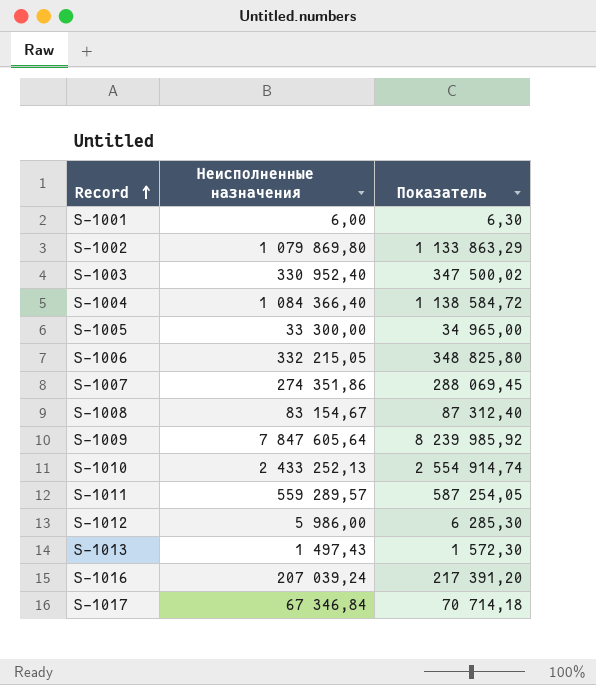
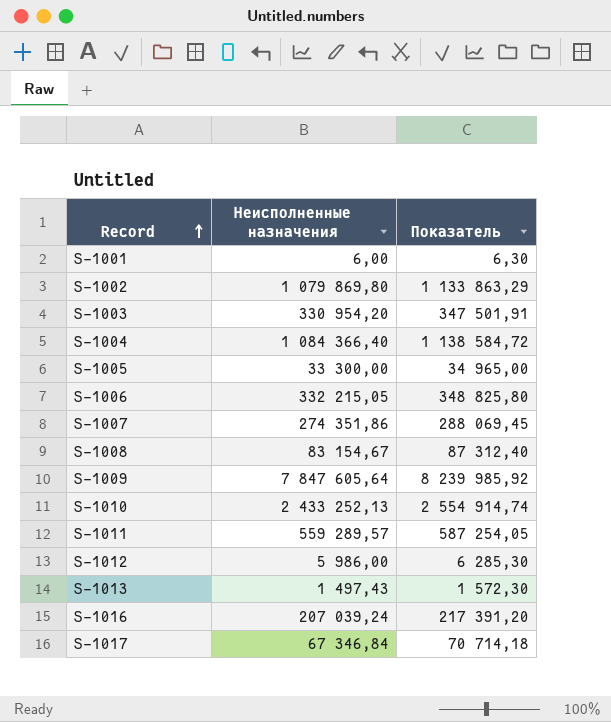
S-1003 | Неисполненные назначения: 330 952,40 -> 330 954,20
S-1003 | Показатель: 347 500,02 -> 347 501,91

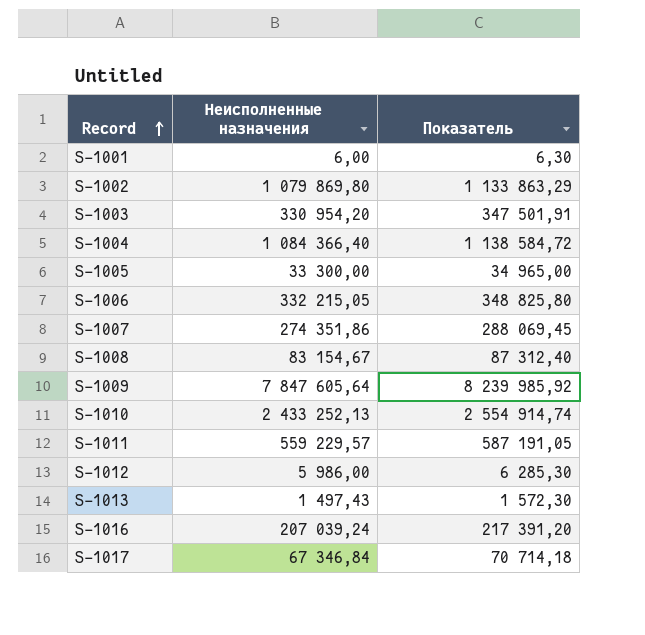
S-1011 | Неисполненные назначения: 559 289,57 -> 559 229,57
S-1011 | Показатель: 587 254,05 -> 587 191,05

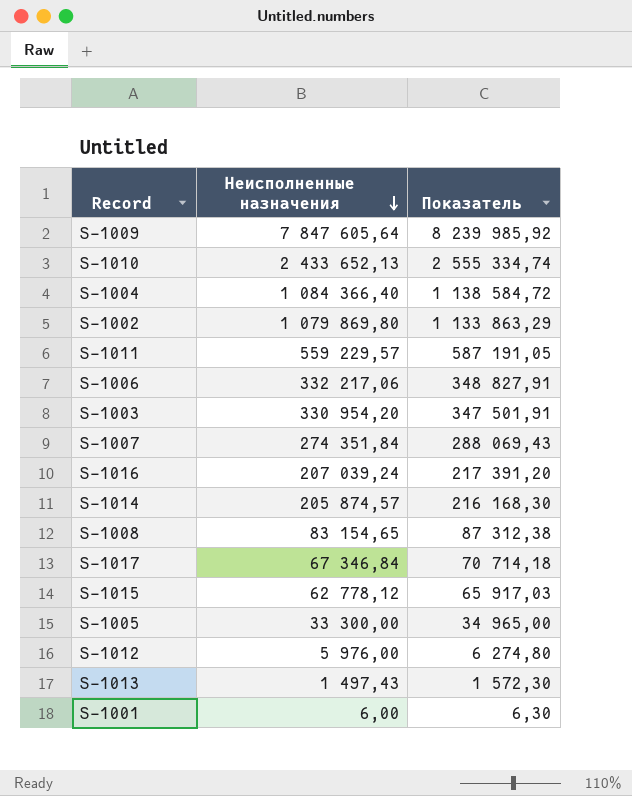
row order: Record ascending -> Неисполненные назначения descending
S-1010 | Неисполненные назначения: 2 433 252,13 -> 2 433 652,13
S-1010 | Показатель: 2 554 914,74 -> 2 555 334,74
S-1006 | Неисполненные назначения: 332 215,05 -> 332 217,06
S-1006 | Показатель: 348 825,80 -> 348 827,91
S-1007 | Неисполненные назначения: 274 351,86 -> 274 351,84
S-1007 | Показатель: 288 069,45 -> 288 069,43
row S-1014: none -> 205 874,57 | 216 168,30
S-1008 | Неисполненные назначения: 83 154,67 -> 83 154,65
S-1008 | Показатель: 87 312,40 -> 87 312,38
row S-1015: none -> 62 778,12 | 65 917,03
S-1012 | Неисполненные назначения: 5 986,00 -> 5 976,00
S-1012 | Показатель: 6 285,30 -> 6 274,80

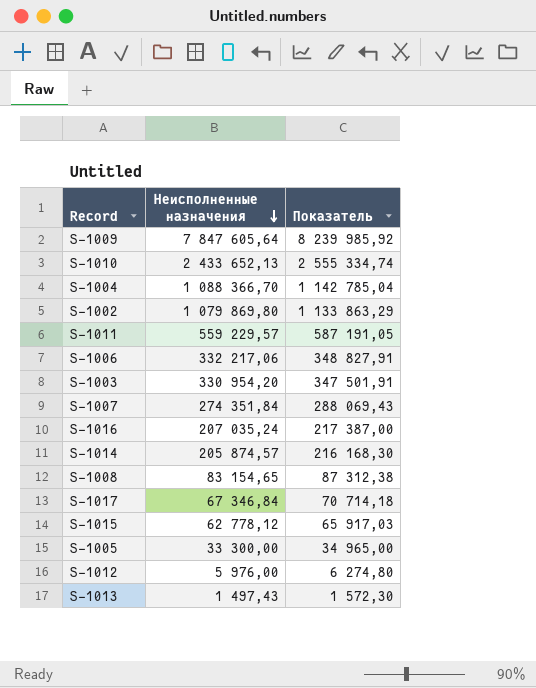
row S-1001: 6,00 | 6,30 -> none
S-1004 | Неисполненные назначения: 1 084 366,40 -> 1 088 366,70
S-1004 | Показатель: 1 138 584,72 -> 1 142 785,04
S-1016 | Неисполненные назначения: 207 039,24 -> 207 035,24
S-1016 | Показатель: 217 391,20 -> 217 387,00

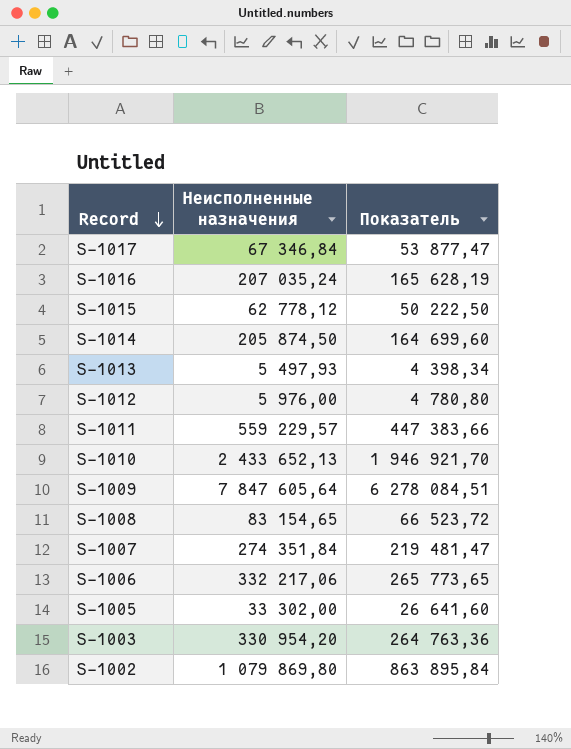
row order: Неисполненные назначения descending -> Record descending
column Показатель | formula: [Неисполненные назначения] * 1,05 -> [Неисполненные назначения] * 0,8
row S-1004: 1 088 366,70 | 1 142 785,04 -> none
S-1014 | Неисполненные назначения: 205 874,57 -> 205 874,50
S-1013 | Неисполненные назначения: 1 497,43 -> 5 497,93
S-1005 | Неисполненные назначения: 33 300,00 -> 33 302,00

